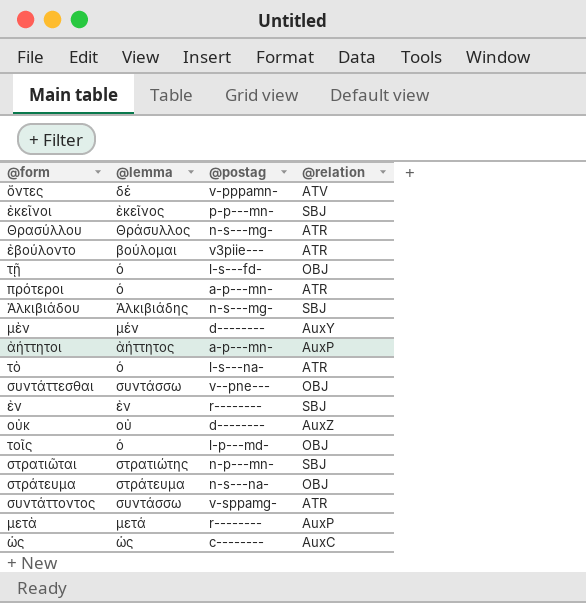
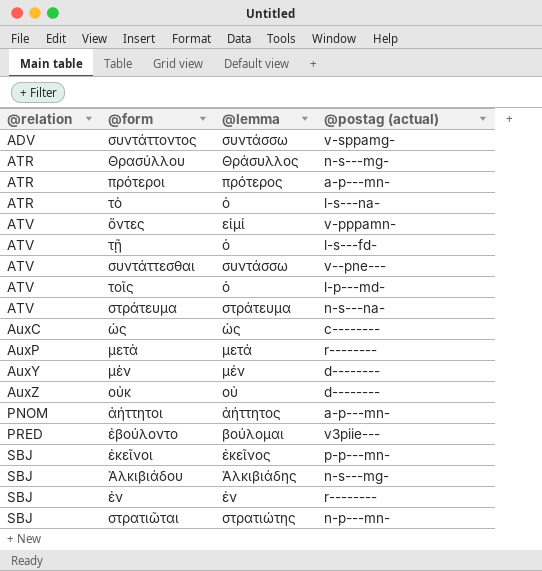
row order: none -> @relation ascending
column @relation | position: 4 -> 1
column name: @postag -> @postag (actual)
συντάττοντος | @relation: ATR -> ADV
πρότεροι | @lemma: ὁ -> πρότερος
ὄντες | @lemma: δέ -> εἰμί
τῇ | @relation: OBJ -> ATV
συντάττεσθαι | @relation: OBJ -> ATV
τοῖς | @relation: OBJ -> ATV
στράτευμα | @relation: OBJ -> ATV
ἀήττητοι | @relation: AuxP -> PNOM
ἐβούλοντο | @relation: ATR -> PRED

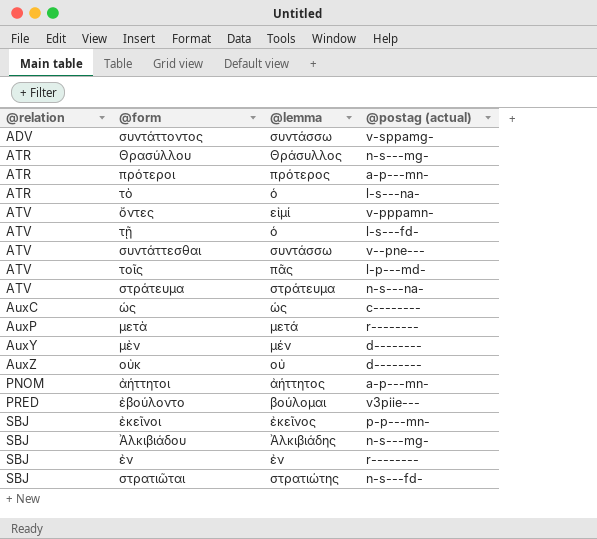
τοῖς | @lemma: ὁ -> πᾶς
στρατιῶται | @postag (actual): n-p---mn- -> n-s---fd-

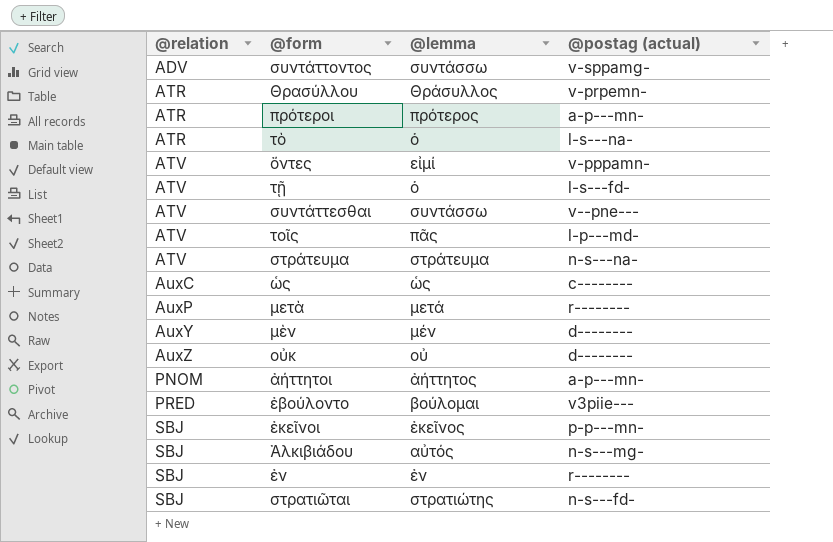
Θρασύλλου | @postag (actual): n-s---mg- -> v-prpemn-
Ἀλκιβιάδου | @lemma: Ἀλκιβιάδης -> αὐτός

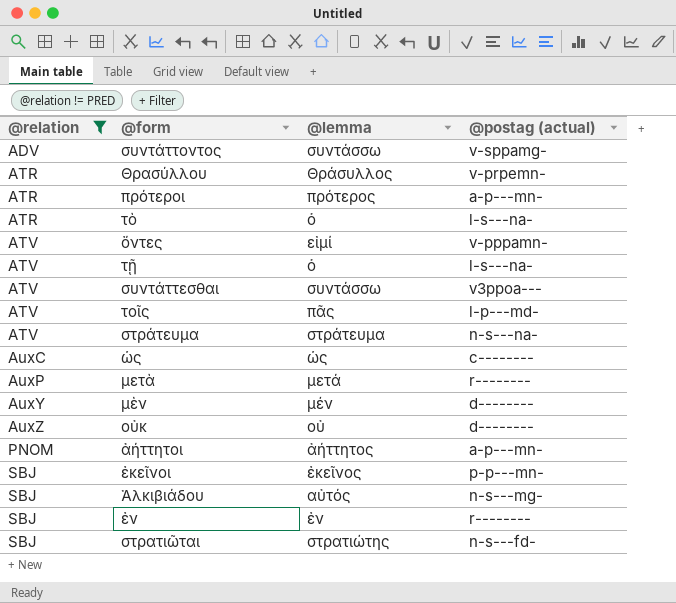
filter: none -> @relation != PRED
τῇ | @postag (actual): l-s---fd- -> l-s---na-
συντάττεσθαι | @postag (actual): v--pne--- -> v3ppoa---

